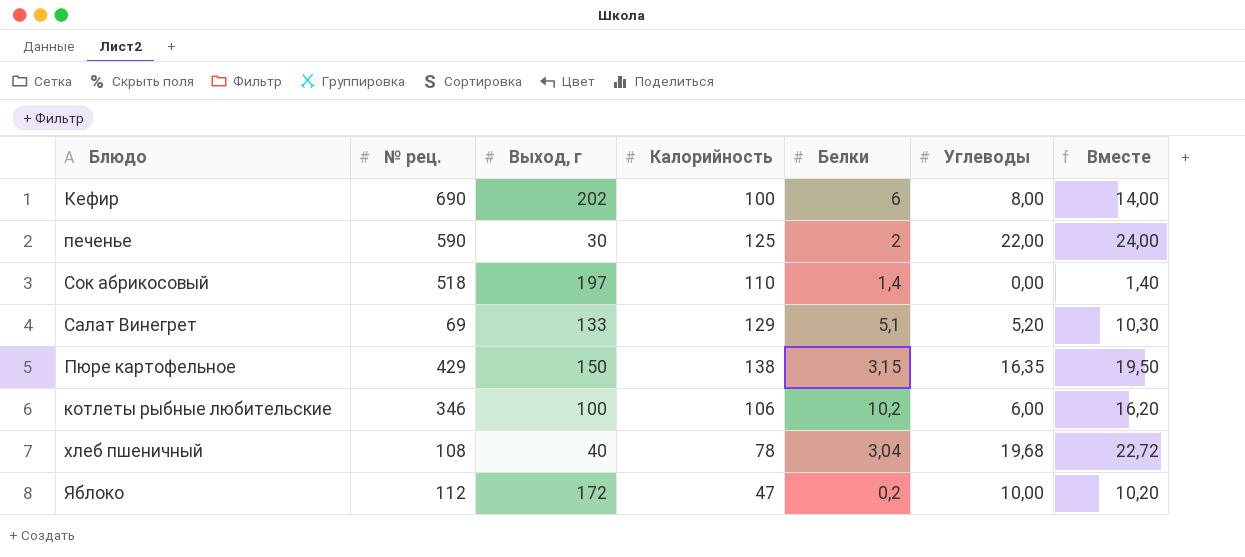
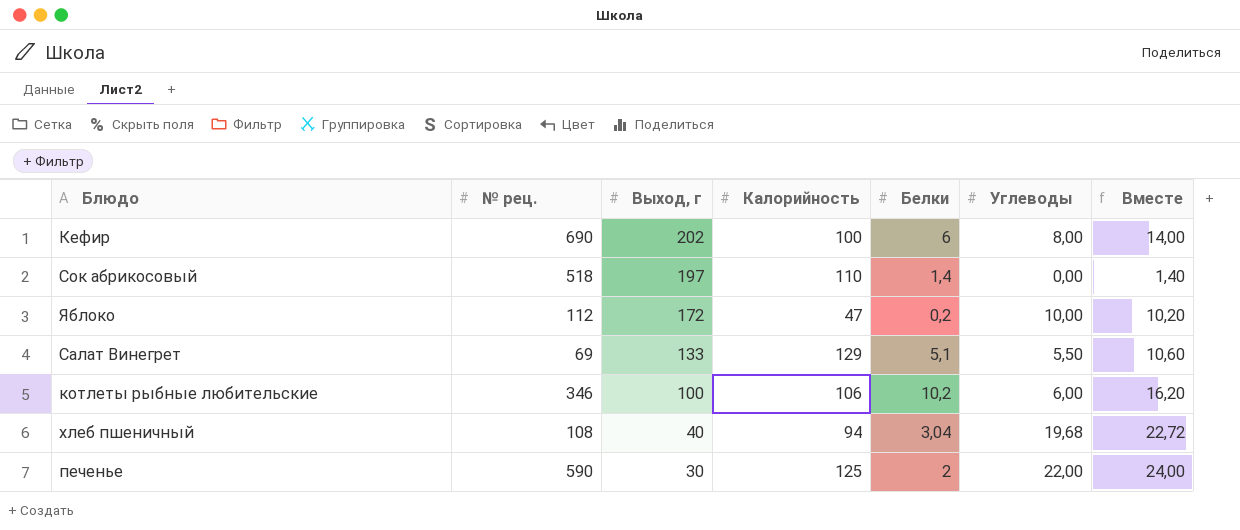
row order: none -> Выход, г descending
row Пюре картофельное: 429 | 150 | 138 | 3,15 | 16,35 | 19,50 -> none
Салат Винегрет | Углеводы: 5,20 -> 5,50
Салат Винегрет | Вместе: 10,30 -> 10,60
хлеб пшеничный | Калорийность: 78 -> 94

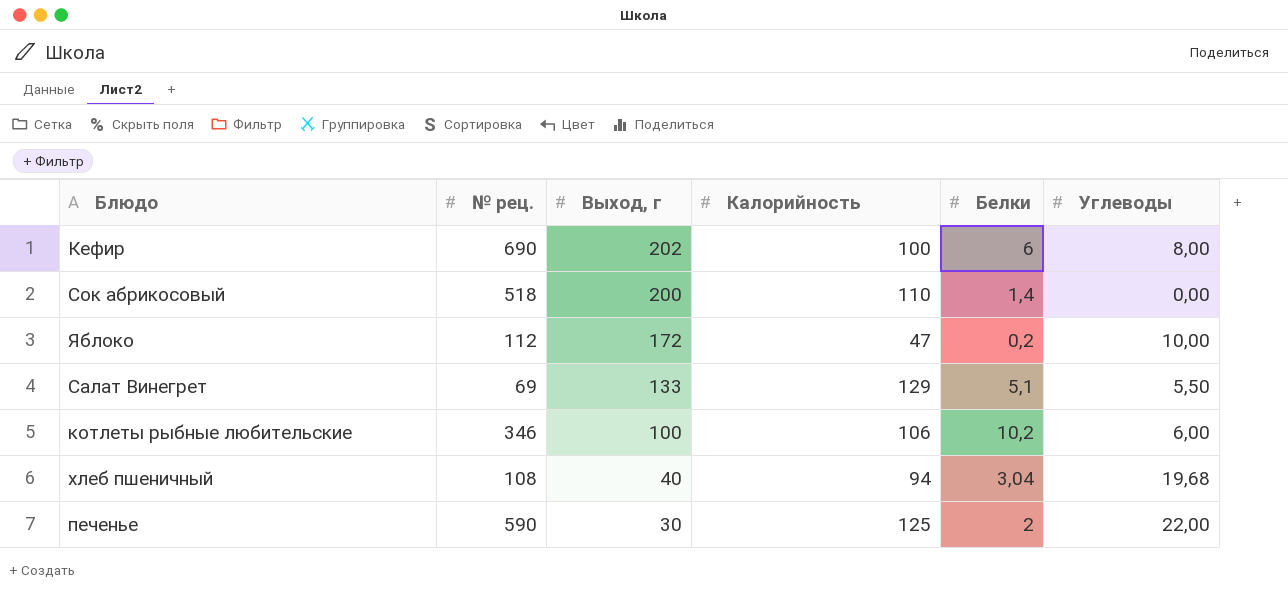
column Вместе | formula: [Белки] + [Углеводы] -> none
Сок абрикосовый | Выход, г: 197 -> 200

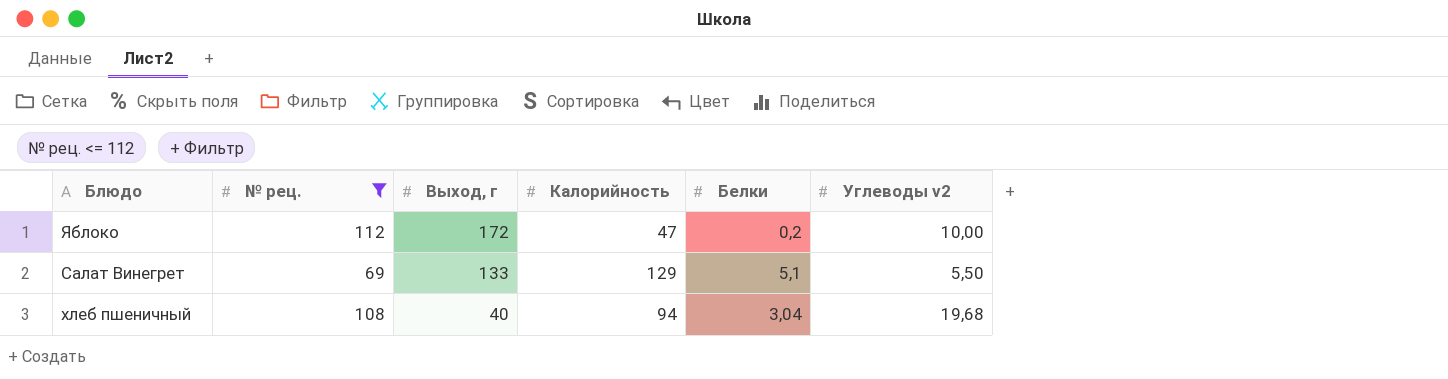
filter: none -> № рец. <= 112
column name: Углеводы -> Углеводы v2

